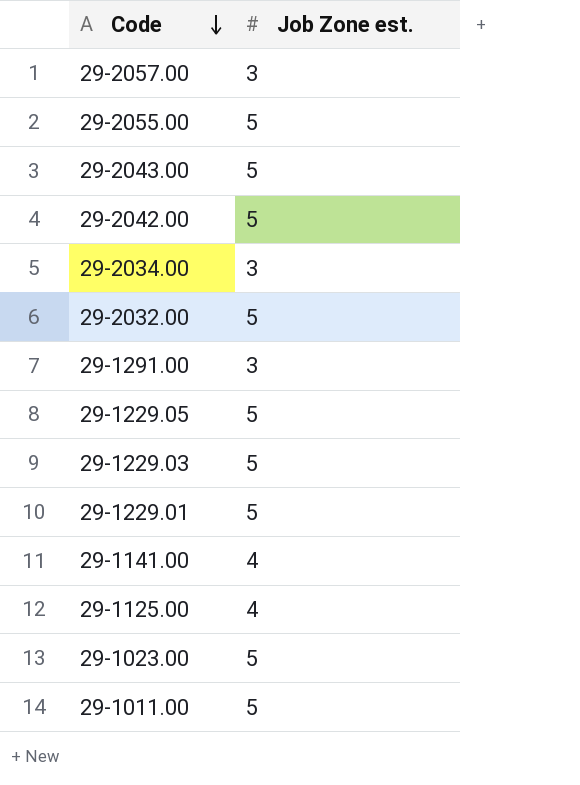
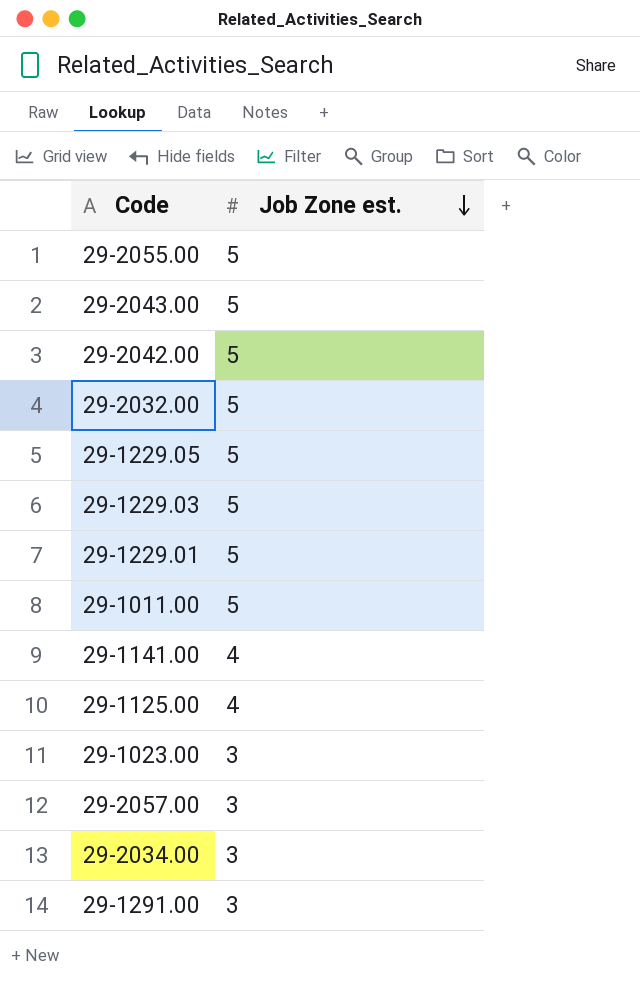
row order: Code descending -> Job Zone est. descending
29-1023.00 | Job Zone est.: 5 -> 3

